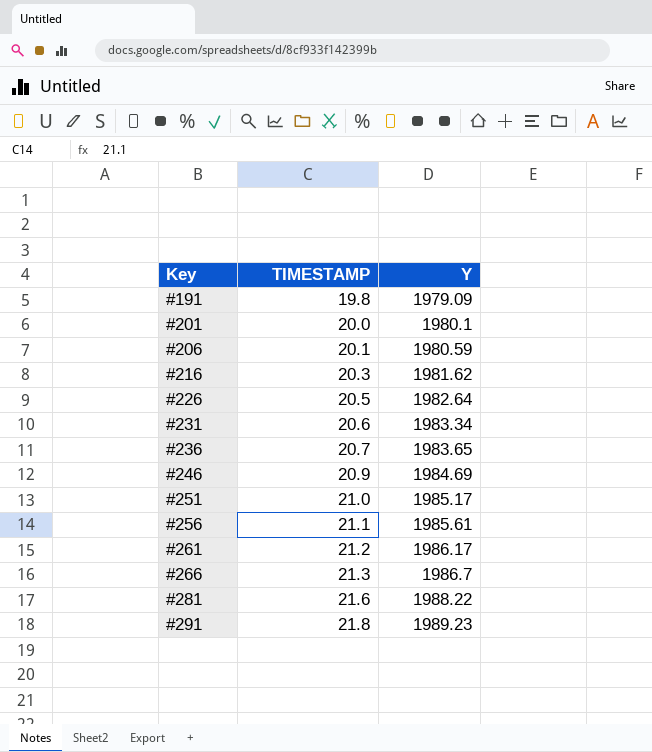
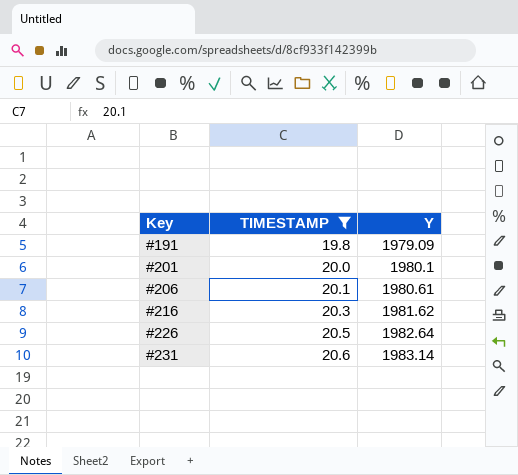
filter: none -> TIMESTAMP <= 20.6
#206 | Y: 1980.59 -> 1980.61
#231 | Y: 1983.34 -> 1983.14

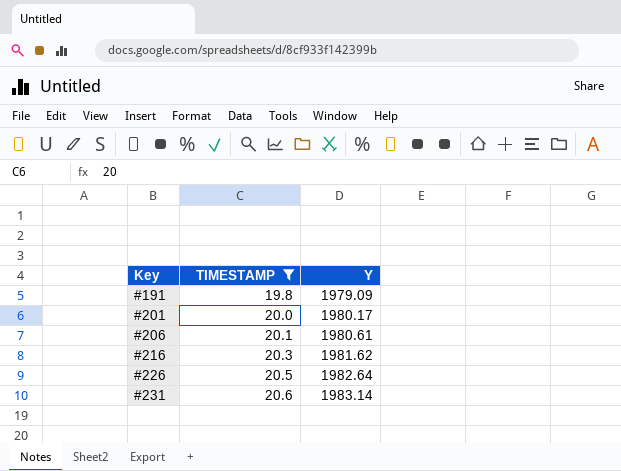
#201 | Y: 1980.1 -> 1980.17

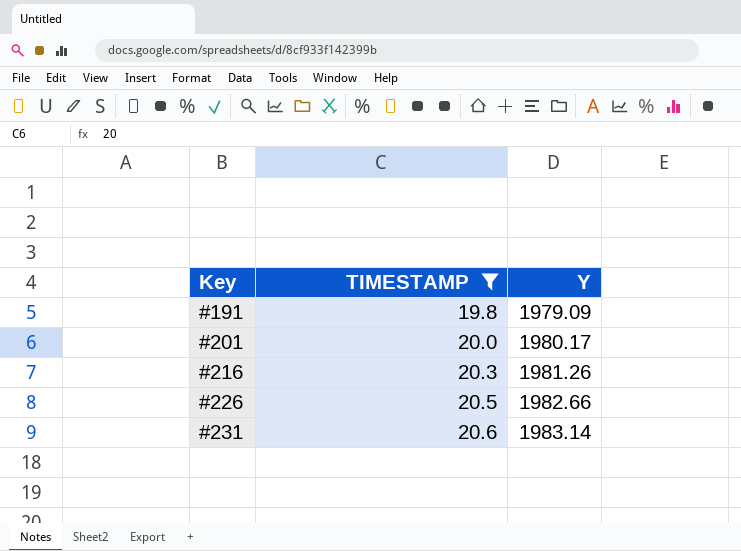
row #206: 20.1 | 1980.61 -> none
#216 | Y: 1981.62 -> 1981.26
#226 | Y: 1982.64 -> 1982.66

